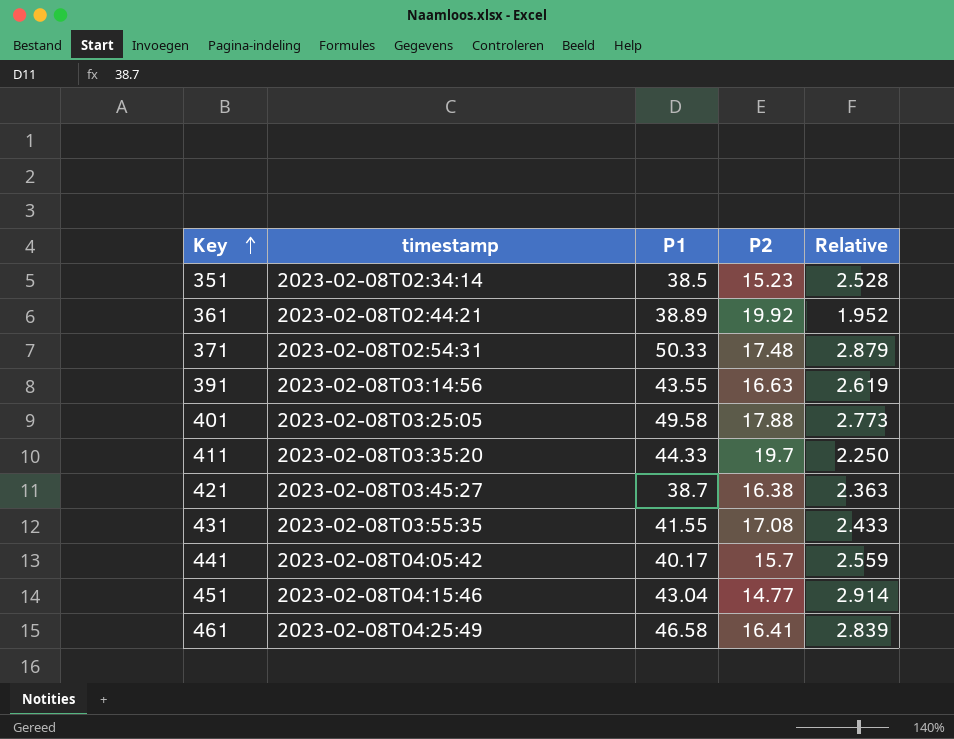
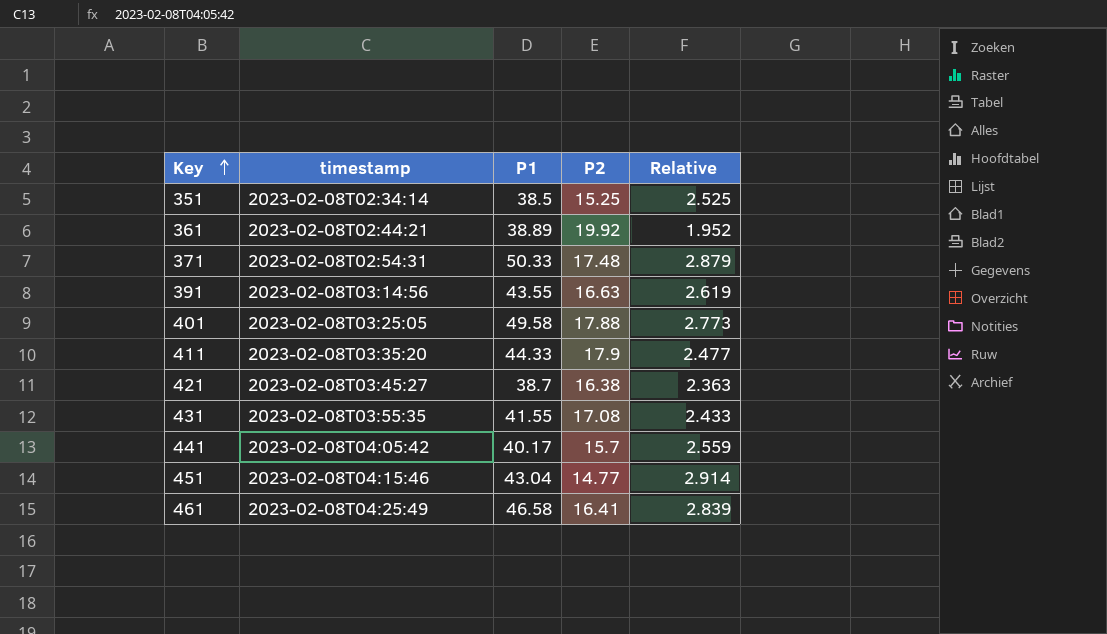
351 | P2: 15.23 -> 15.25
351 | Relative: 2.528 -> 2.525
411 | P2: 19.7 -> 17.9
411 | Relative: 2.250 -> 2.477

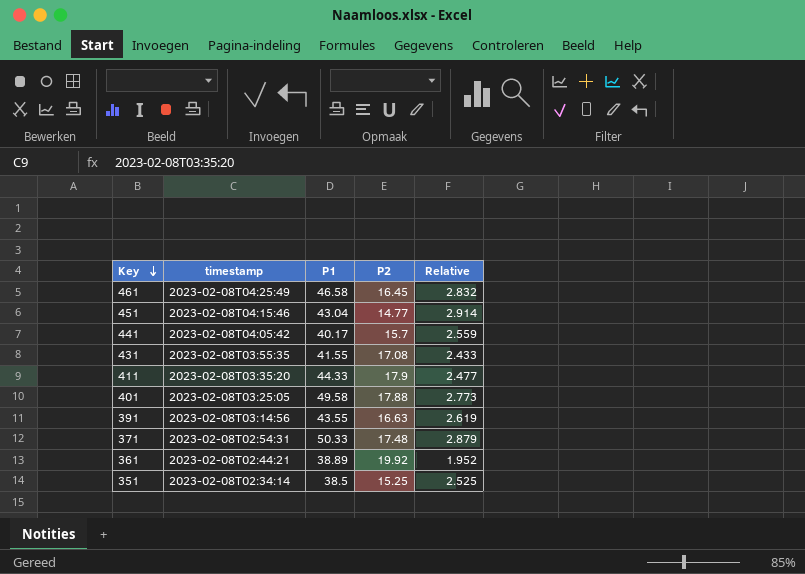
row order: Key ascending -> Key descending
row 421: 2023-02-08T03:45:27 | 38.7 | 16.38 | 2.363 -> none
461 | P2: 16.41 -> 16.45
461 | Relative: 2.839 -> 2.832

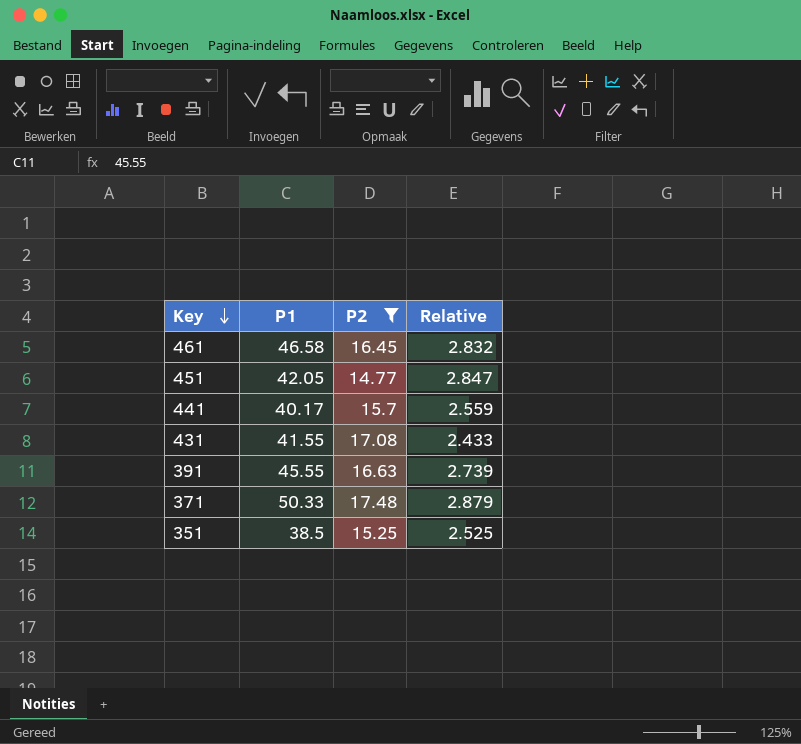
filter: none -> P2 <= 17.48
column timestamp | position: 2 -> none
451 | P1: 43.04 -> 42.05
451 | Relative: 2.914 -> 2.847
391 | P1: 43.55 -> 45.55
391 | Relative: 2.619 -> 2.739

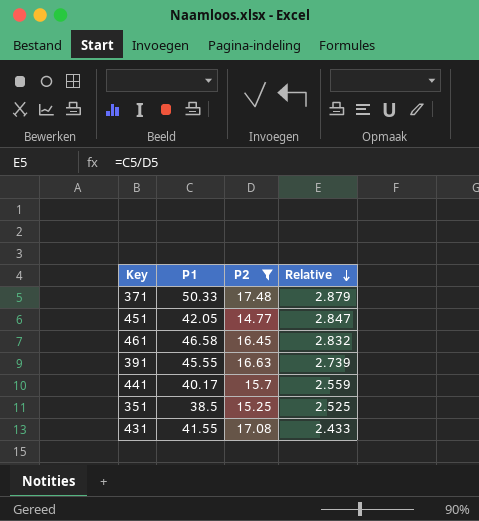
row order: Key descending -> Relative descending

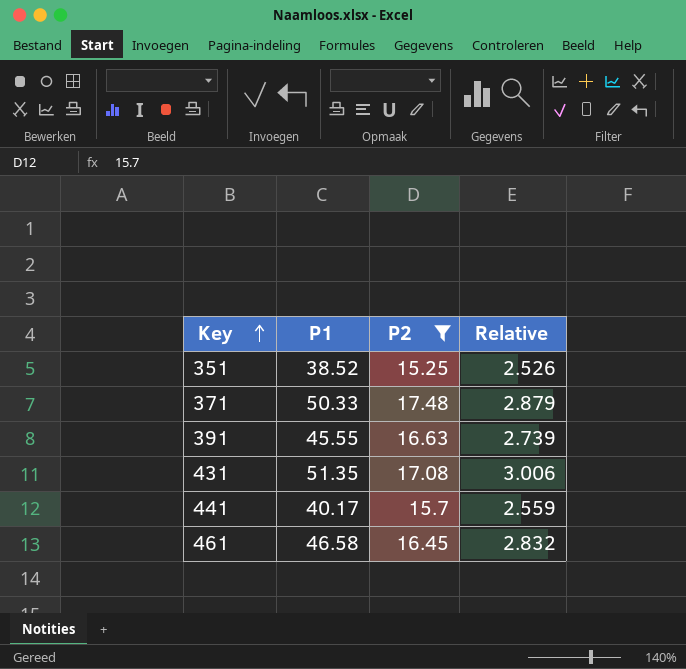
row order: Relative descending -> Key ascending
row 451: 42.05 | 14.77 | 2.847 -> none
351 | P1: 38.5 -> 38.52
351 | Relative: 2.525 -> 2.526
431 | P1: 41.55 -> 51.35
431 | Relative: 2.433 -> 3.006

